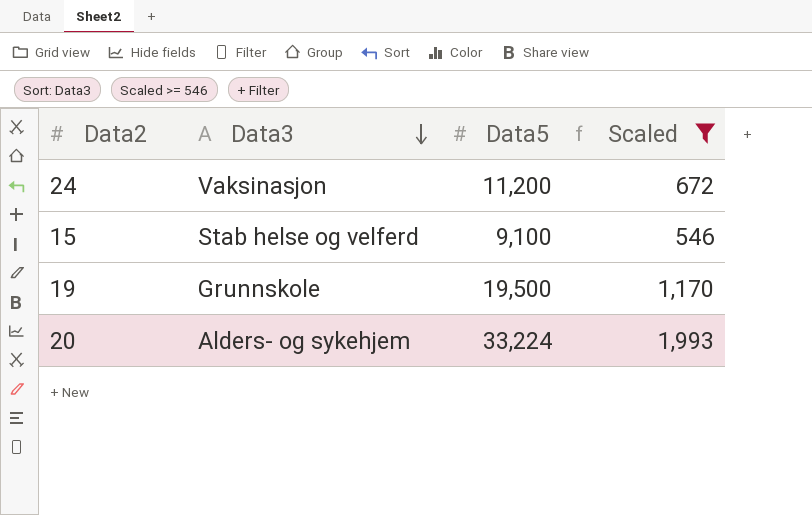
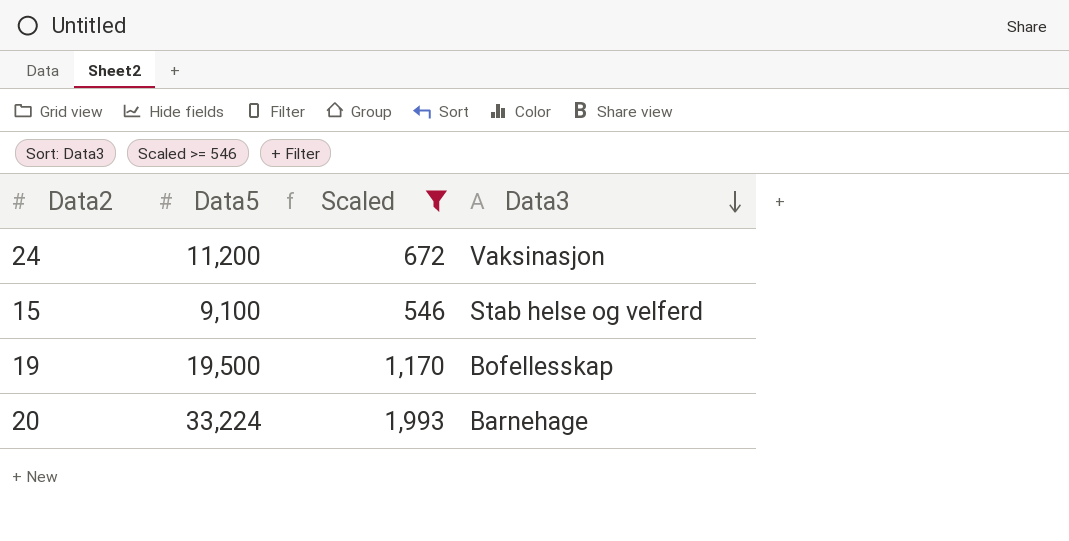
column Data3 | position: 2 -> 4
19 | Data3: Grunnskole -> Bofellesskap
20 | Data3: Alders- og sykehjem -> Barnehage

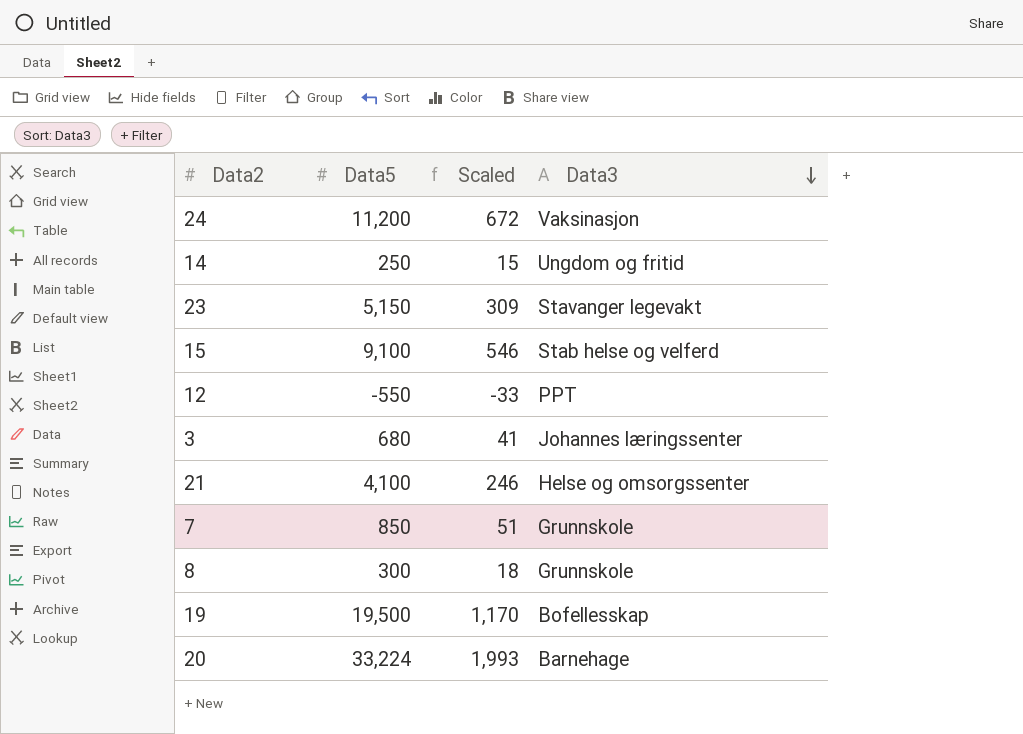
filter: Scaled >= 546 -> none

